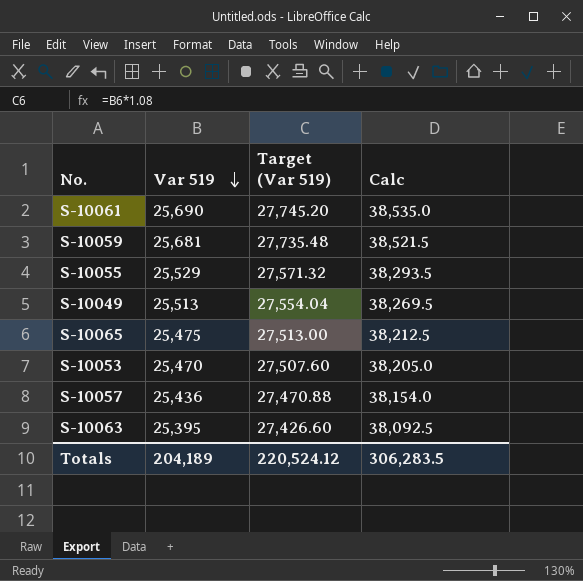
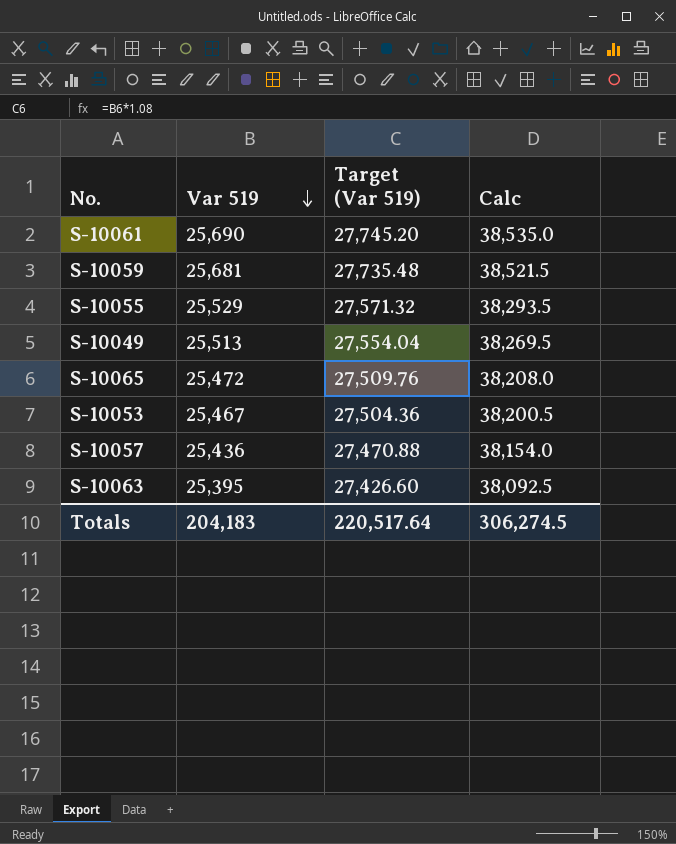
S-10065 | Var 519: 25,475 -> 25,472
S-10065 | Target (Var 519): 27,513.00 -> 27,509.76
S-10065 | Calc: 38,212.5 -> 38,208.0
S-10053 | Var 519: 25,470 -> 25,467
S-10053 | Target (Var 519): 27,507.60 -> 27,504.36
S-10053 | Calc: 38,205.0 -> 38,200.5
Totals | Var 519: 204,189 -> 204,183
Totals | Target (Var 519): 220,524.12 -> 220,517.64
Totals | Calc: 306,283.5 -> 306,274.5

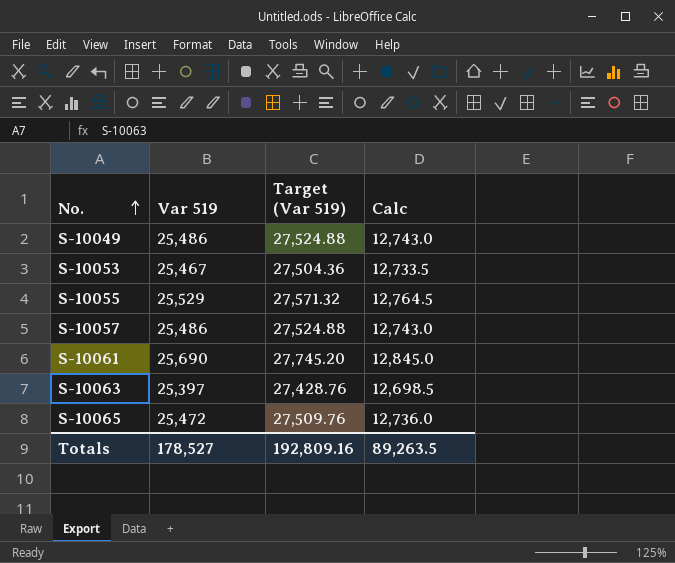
row order: Var 519 descending -> No. ascending
column Calc | formula: [Var 519] * 1.5 -> [Var 519] * 0.5
row S-10059: 25,681 | 27,735.48 | 38,521.5 -> none
S-10049 | Var 519: 25,513 -> 25,486
S-10049 | Target (Var 519): 27,554.04 -> 27,524.88
S-10057 | Var 519: 25,436 -> 25,486
S-10057 | Target (Var 519): 27,470.88 -> 27,524.88
S-10063 | Var 519: 25,395 -> 25,397
S-10063 | Target (Var 519): 27,426.60 -> 27,428.76
Totals | Var 519: 204,183 -> 178,527
Totals | Target (Var 519): 220,517.64 -> 192,809.16
Totals | Calc: 306,274.5 -> 89,263.5

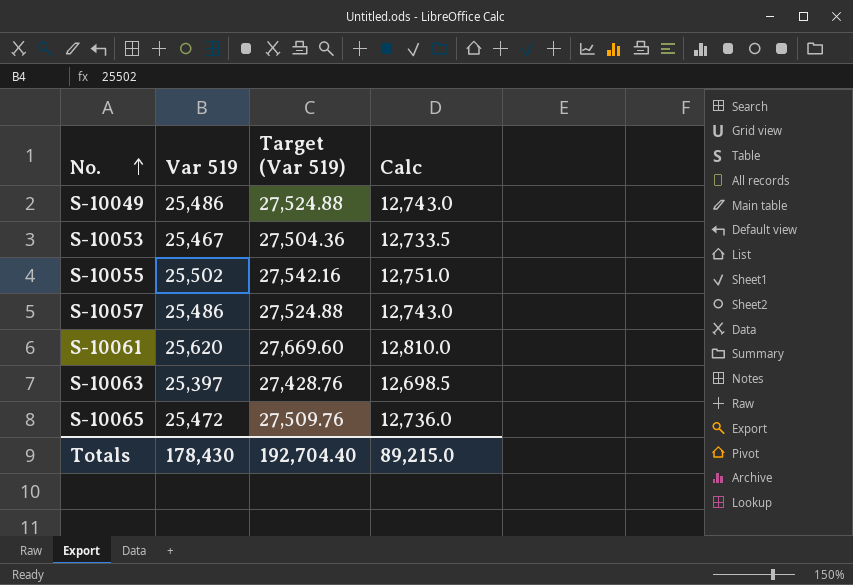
S-10055 | Var 519: 25,529 -> 25,502
S-10055 | Target (Var 519): 27,571.32 -> 27,542.16
S-10055 | Calc: 12,764.5 -> 12,751.0
S-10061 | Var 519: 25,690 -> 25,620
S-10061 | Target (Var 519): 27,745.20 -> 27,669.60
S-10061 | Calc: 12,845.0 -> 12,810.0
Totals | Var 519: 178,527 -> 178,430
Totals | Target (Var 519): 192,809.16 -> 192,704.40
Totals | Calc: 89,263.5 -> 89,215.0

